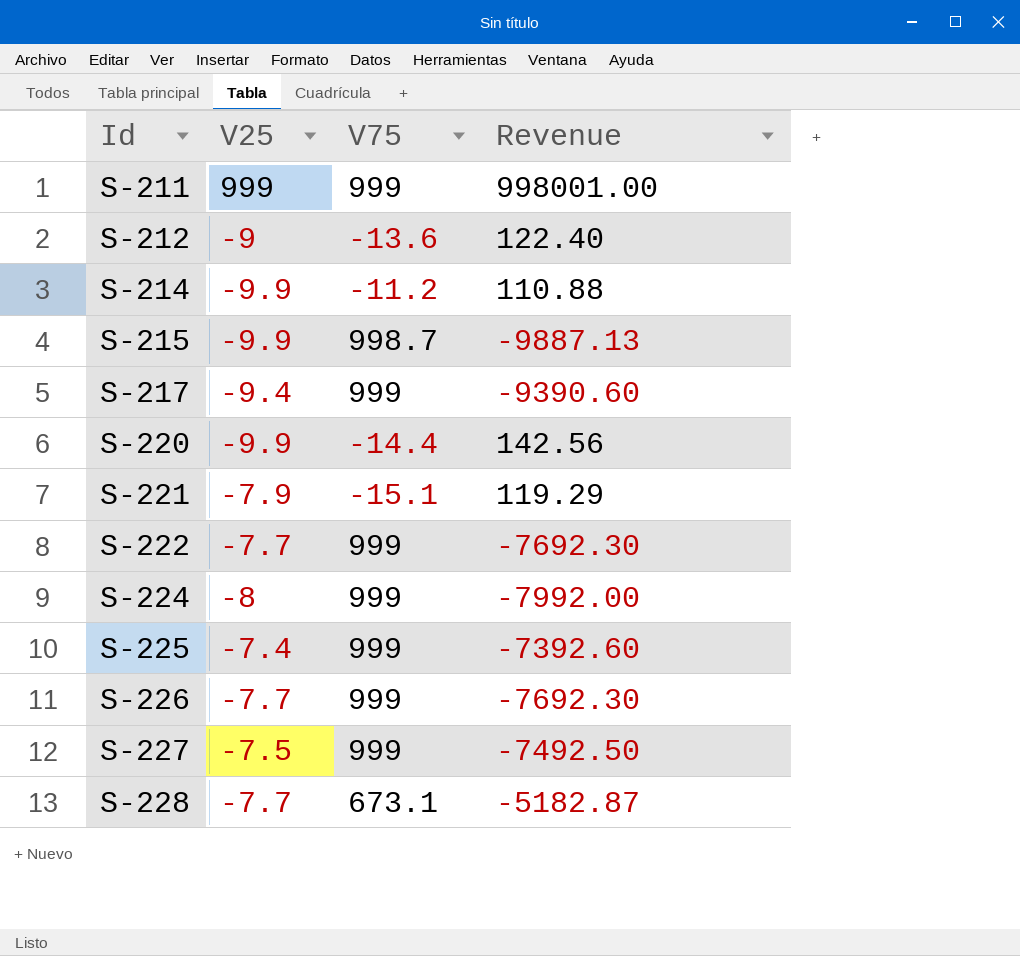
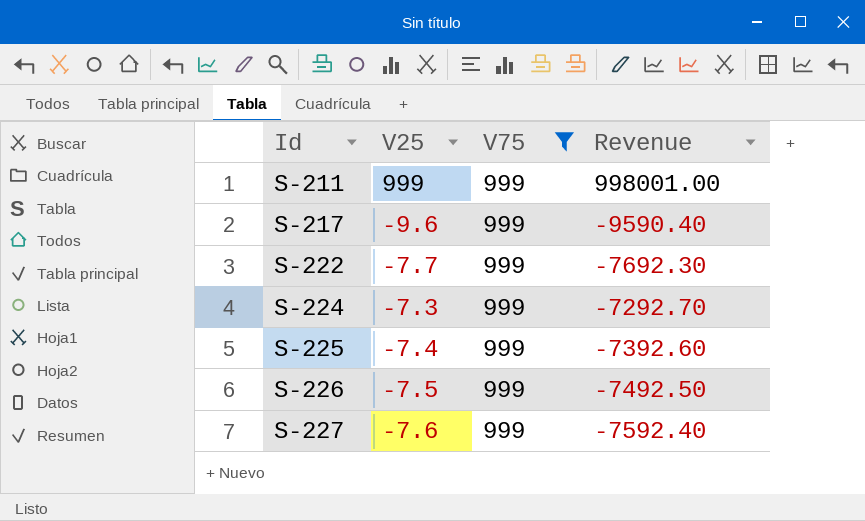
filter: none -> V75 = 999
S-217 | V25: -9.4 -> -9.6
S-217 | Revenue: -9390.60 -> -9590.40
S-224 | V25: -8 -> -7.3
S-224 | Revenue: -7992.00 -> -7292.70
S-226 | V25: -7.7 -> -7.5
S-226 | Revenue: -7692.30 -> -7492.50
S-227 | V25: -7.5 -> -7.6
S-227 | Revenue: -7492.50 -> -7592.40

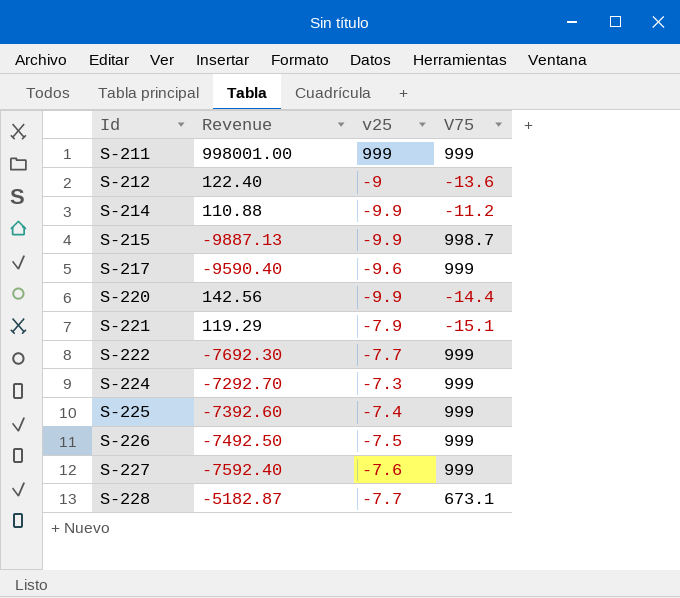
filter: V75 = 999 -> none
column Revenue | position: 4 -> 2
column name: V25 -> v25

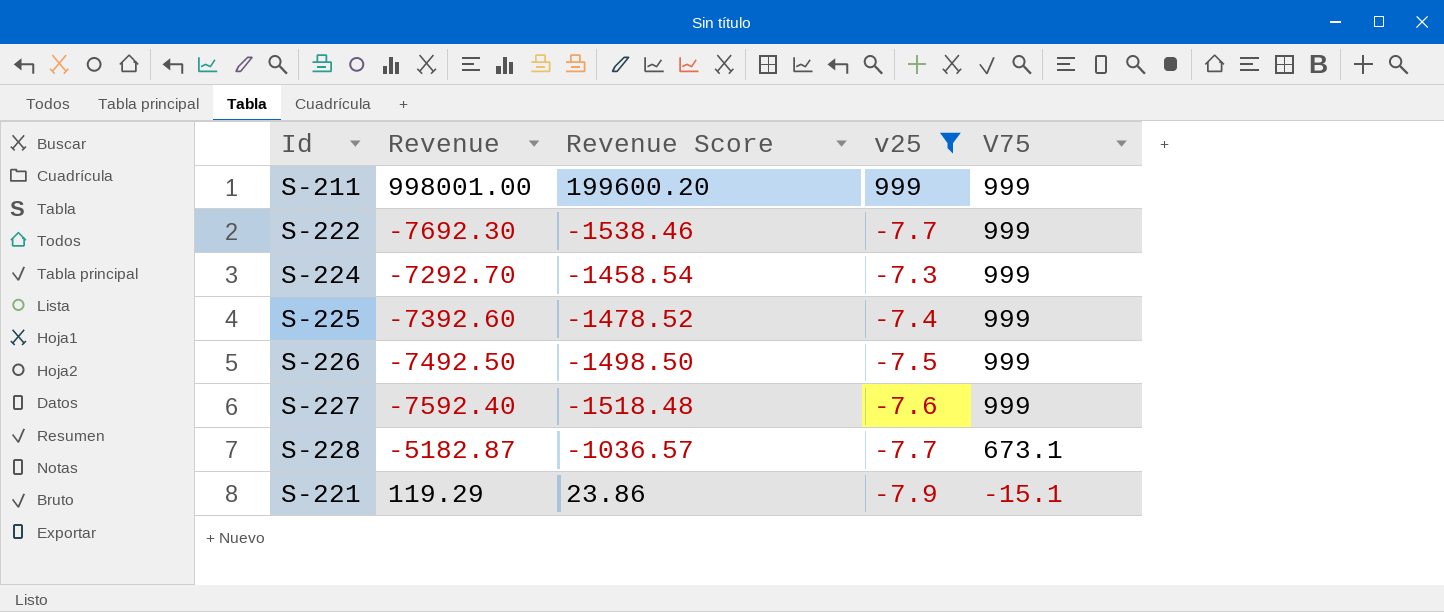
filter: none -> v25 >= -7.9
row order: Id ascending -> V75 descending
column Revenue Score | formula: none -> [Revenue] * 0.2

